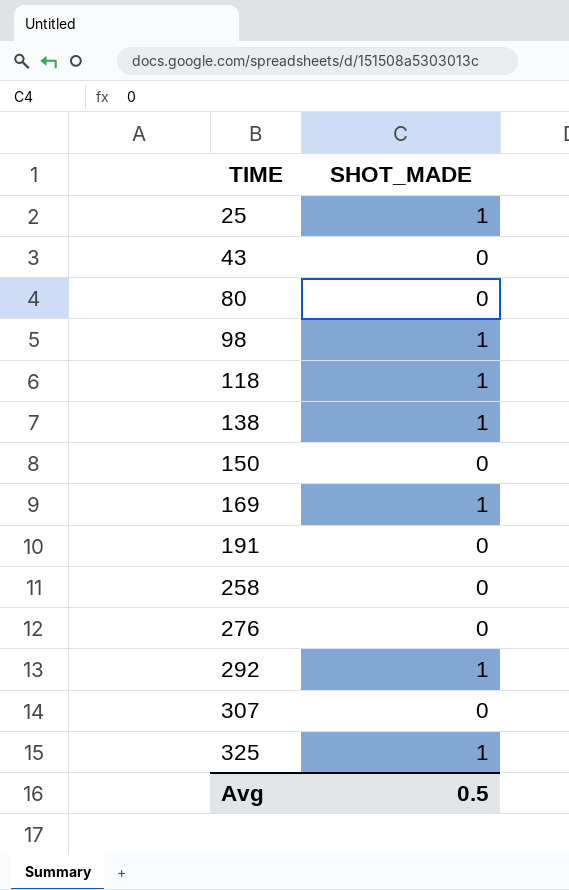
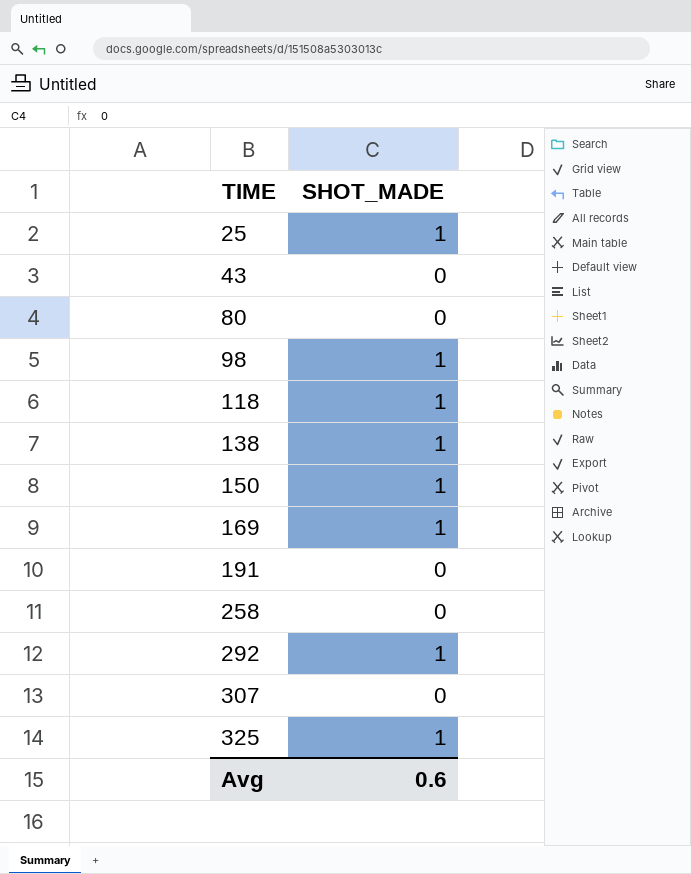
row 276: 0 -> none
150 | SHOT_MADE: 0 -> 1
Avg | SHOT_MADE: 0.5 -> 0.6

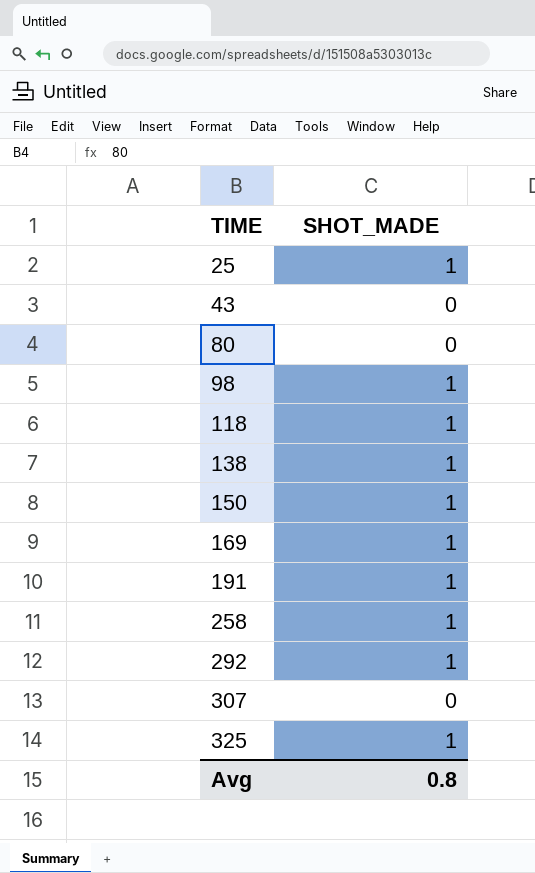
191 | SHOT_MADE: 0 -> 1
258 | SHOT_MADE: 0 -> 1
Avg | SHOT_MADE: 0.6 -> 0.8

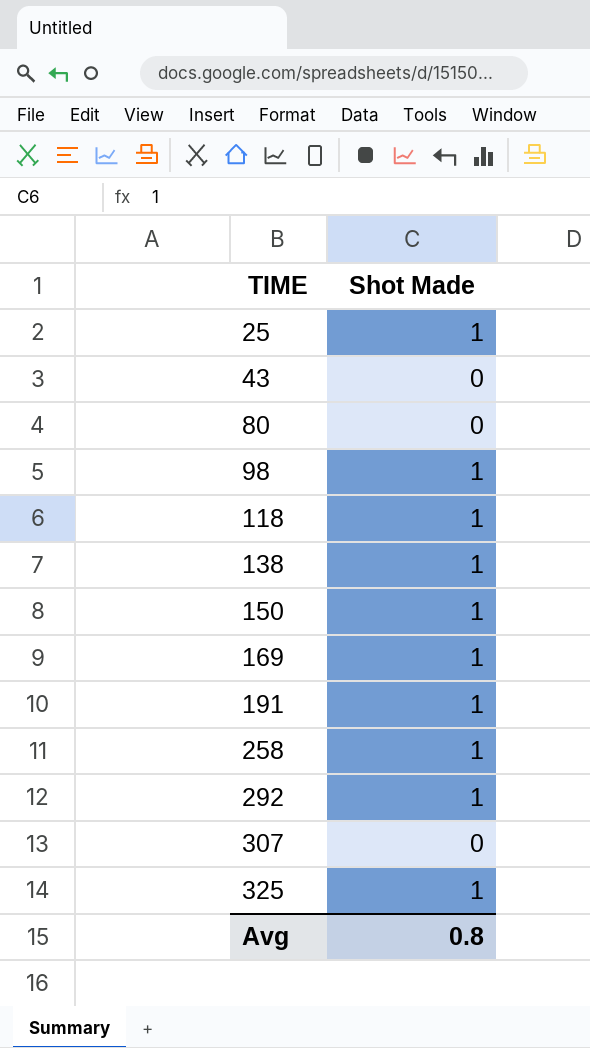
column name: SHOT_MADE -> Shot Made

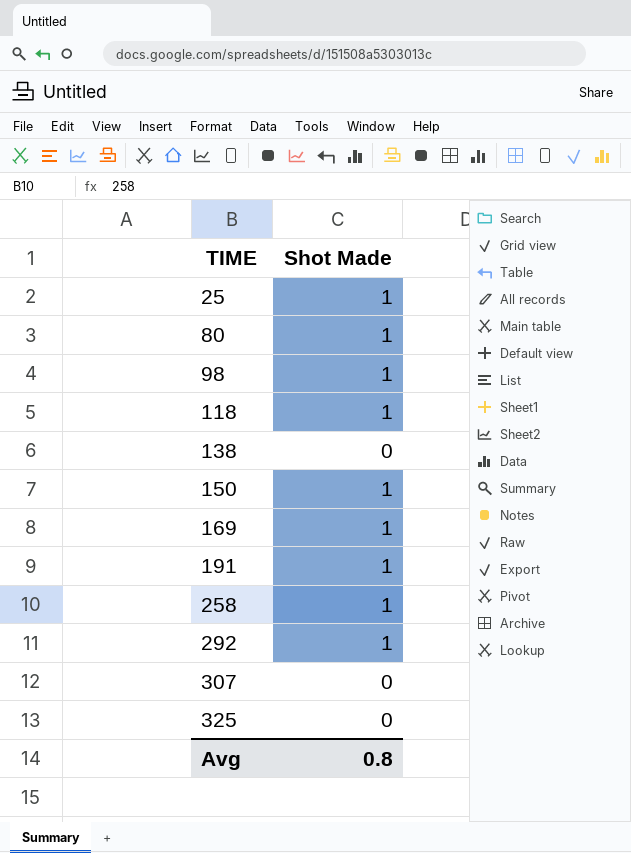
row 43: 0 -> none
80 | Shot Made: 0 -> 1
138 | Shot Made: 1 -> 0
325 | Shot Made: 1 -> 0

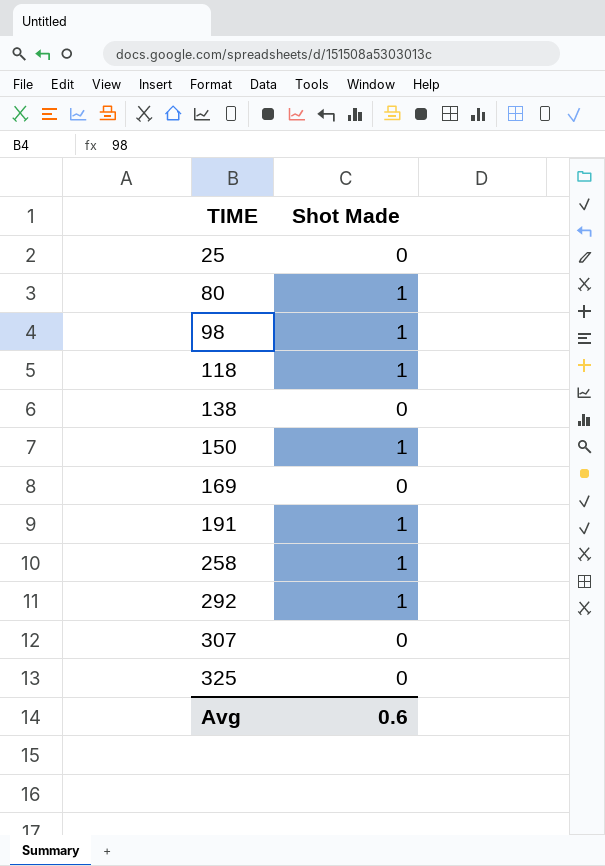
25 | Shot Made: 1 -> 0
169 | Shot Made: 1 -> 0
Avg | Shot Made: 0.8 -> 0.6

